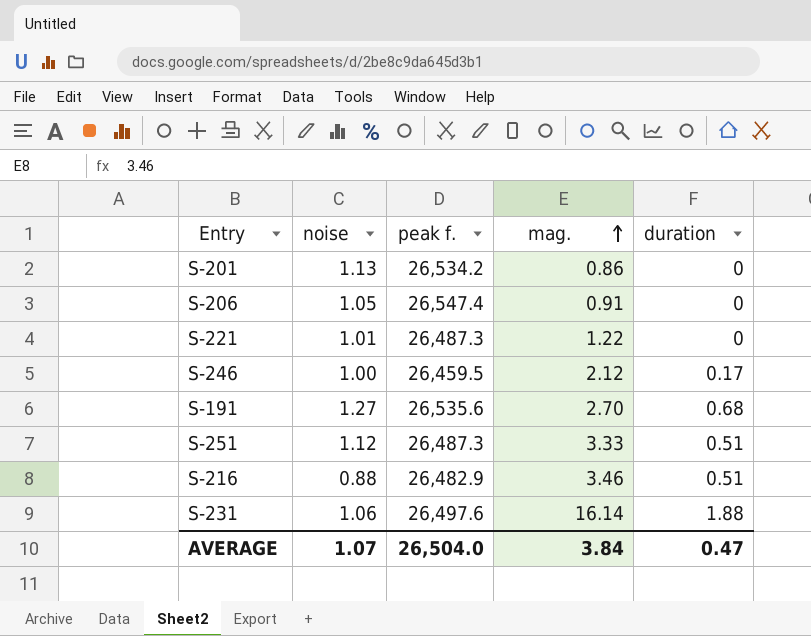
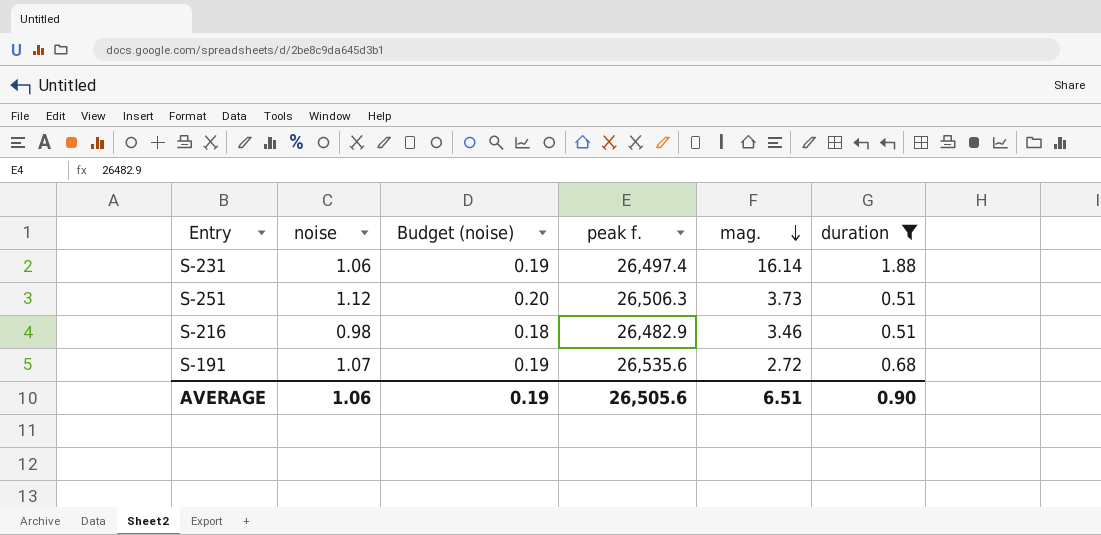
filter: none -> duration >= 0.51
row order: mag. ascending -> mag. descending
column Budget (noise) | formula: none -> [noise] * 0.18
S-231 | peak f.: 26,497.6 -> 26,497.4
S-251 | peak f.: 26,487.3 -> 26,506.3
S-251 | mag.: 3.33 -> 3.73
S-216 | noise: 0.88 -> 0.98
S-191 | noise: 1.27 -> 1.07
S-191 | mag.: 2.70 -> 2.72
AVERAGE | noise: 1.07 -> 1.06
AVERAGE | peak f.: 26,504.0 -> 26,505.6
AVERAGE | mag.: 3.84 -> 6.51
AVERAGE | duration: 0.47 -> 0.90

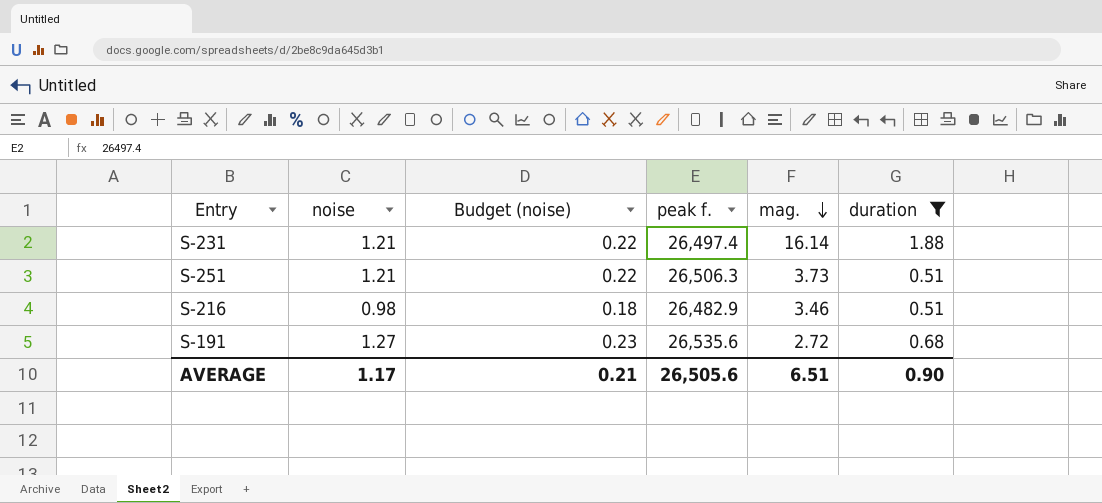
S-231 | noise: 1.06 -> 1.21
S-231 | Budget (noise): 0.19 -> 0.22
S-251 | noise: 1.12 -> 1.21
S-251 | Budget (noise): 0.20 -> 0.22
S-191 | noise: 1.07 -> 1.27
S-191 | Budget (noise): 0.19 -> 0.23
AVERAGE | noise: 1.06 -> 1.17
AVERAGE | Budget (noise): 0.19 -> 0.21

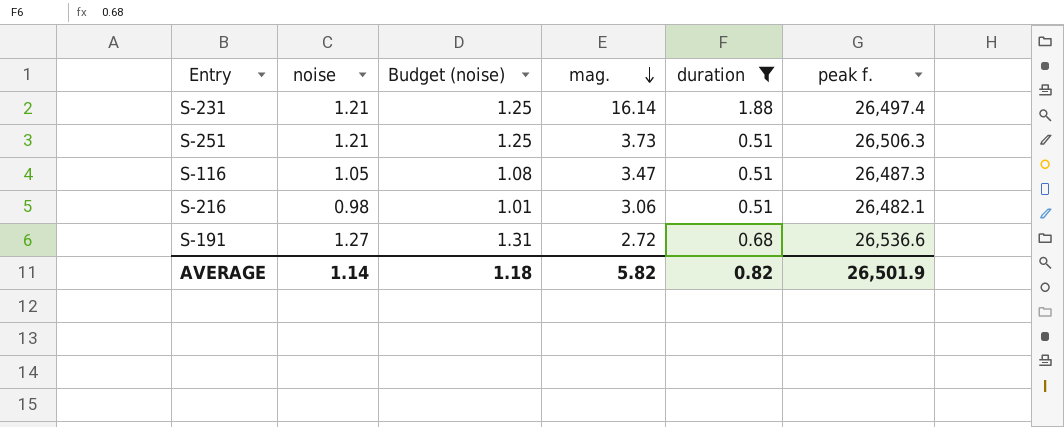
column Budget (noise) | formula: [noise] * 0.18 -> [noise] * 1.03
column peak f. | position: 4 -> 6
row S-116: none -> 1.05 | 1.08 | 3.47 | 0.51 | 26,487.3
S-216 | mag.: 3.46 -> 3.06
S-216 | peak f.: 26,482.9 -> 26,482.1
S-191 | peak f.: 26,535.6 -> 26,536.6
AVERAGE | noise: 1.17 -> 1.14
AVERAGE | Budget (noise): 0.21 -> 1.18
AVERAGE | mag.: 6.51 -> 5.82
AVERAGE | duration: 0.90 -> 0.82
AVERAGE | peak f.: 26,505.6 -> 26,501.9

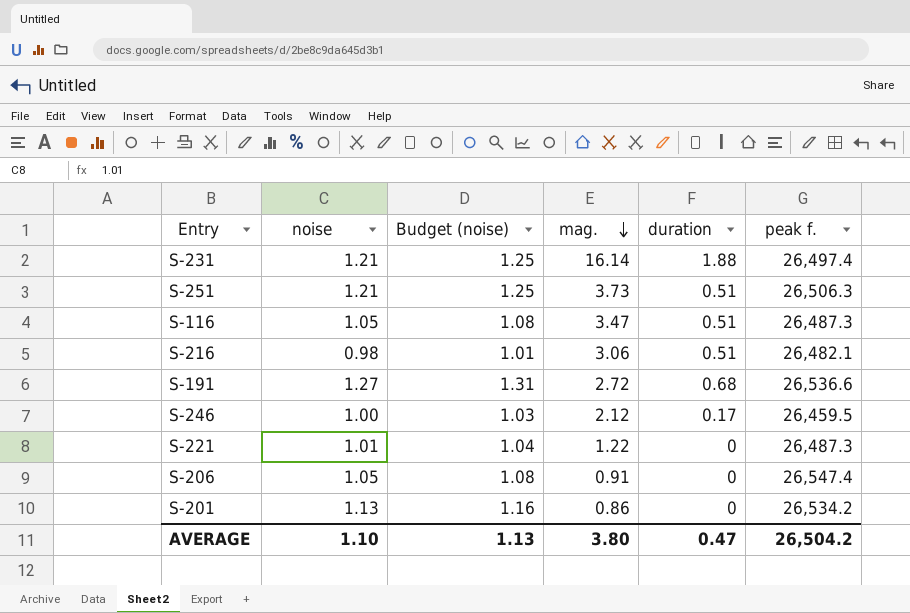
filter: duration >= 0.51 -> none
AVERAGE | noise: 1.14 -> 1.10
AVERAGE | Budget (noise): 1.18 -> 1.13
AVERAGE | mag.: 5.82 -> 3.80
AVERAGE | duration: 0.82 -> 0.47
AVERAGE | peak f.: 26,501.9 -> 26,504.2

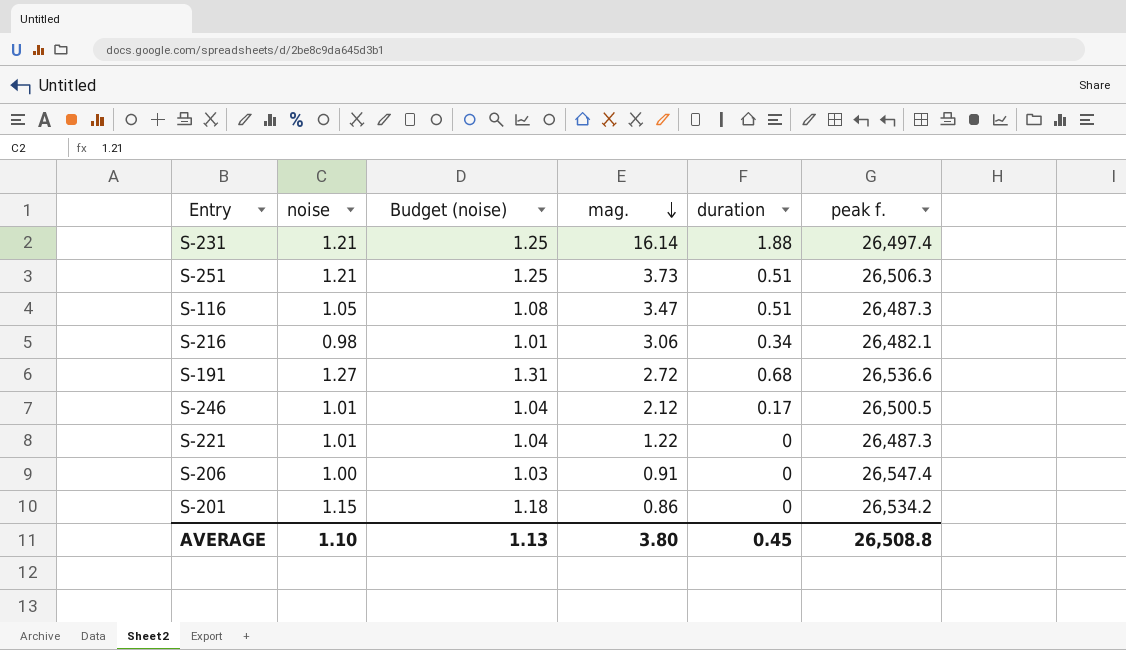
S-216 | duration: 0.51 -> 0.34
S-246 | noise: 1.00 -> 1.01
S-246 | Budget (noise): 1.03 -> 1.04
S-246 | peak f.: 26,459.5 -> 26,500.5
S-206 | noise: 1.05 -> 1.00
S-206 | Budget (noise): 1.08 -> 1.03
S-201 | noise: 1.13 -> 1.15
S-201 | Budget (noise): 1.16 -> 1.18
AVERAGE | duration: 0.47 -> 0.45
AVERAGE | peak f.: 26,504.2 -> 26,508.8

